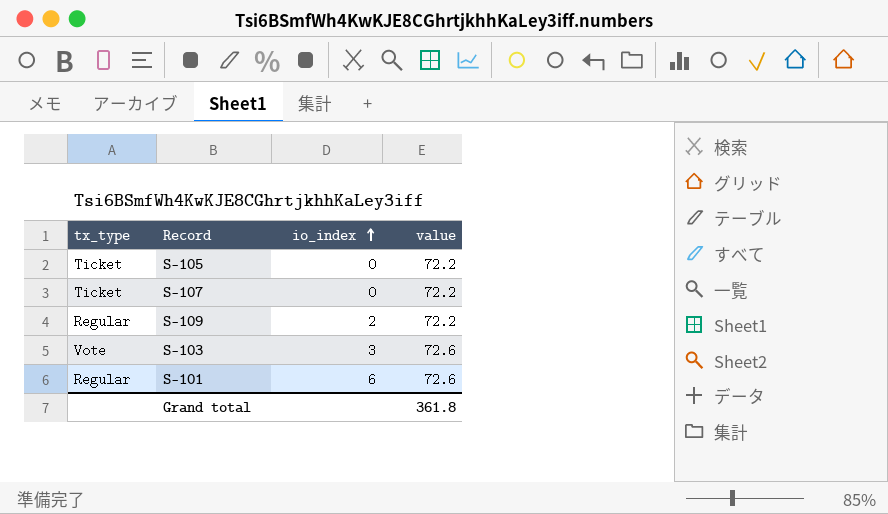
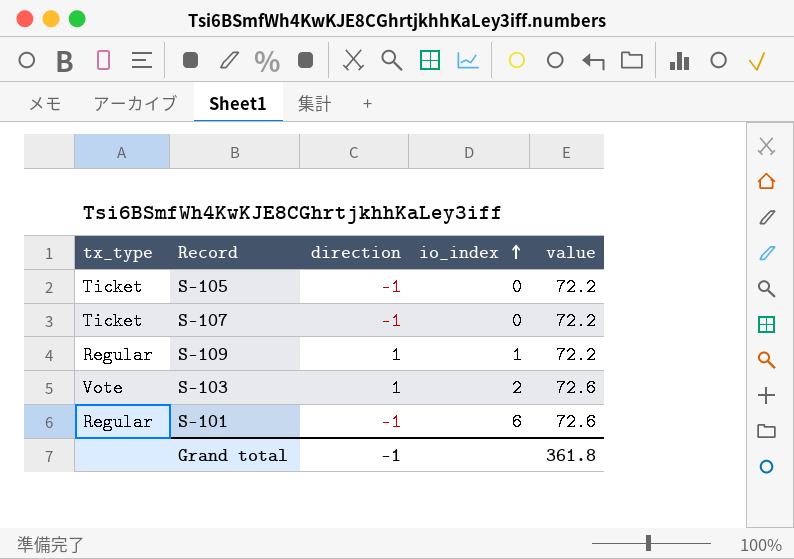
column direction | position: none -> 3
S-109 | io_index: 2 -> 1
S-103 | io_index: 3 -> 2

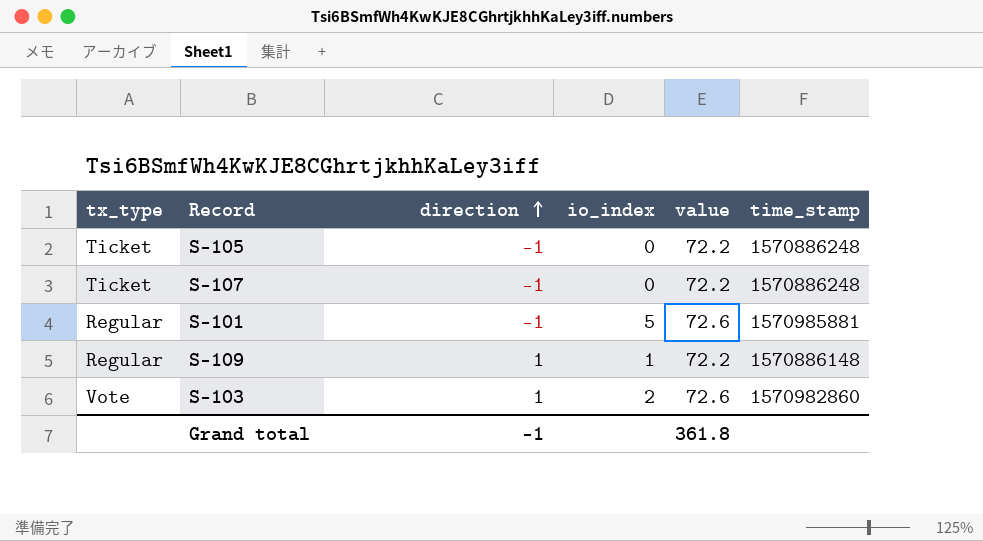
row order: io_index ascending -> direction ascending
column time_stamp | position: none -> 6
S-101 | io_index: 6 -> 5

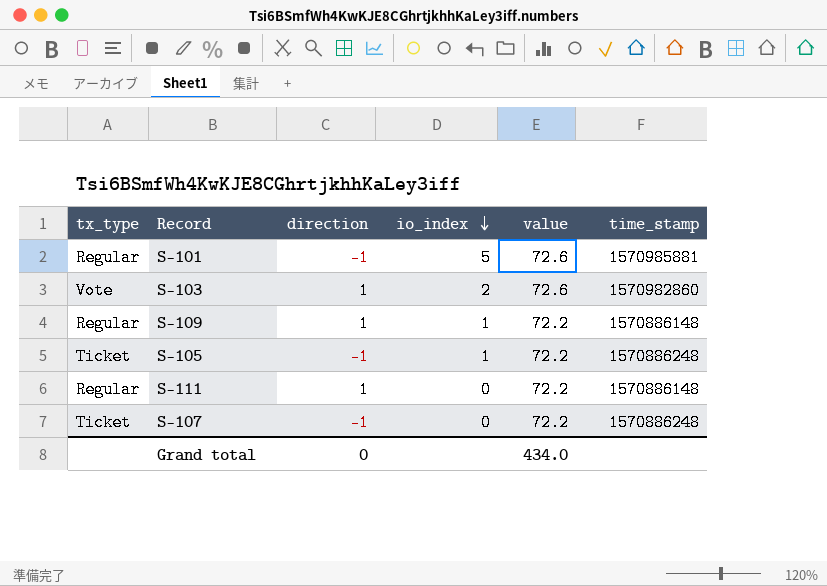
row order: direction ascending -> io_index descending
S-105 | io_index: 0 -> 1
row S-111: none -> Regular | 1 | 0 | 72.2 | 1570886148
Grand total | direction: -1 -> 0
Grand total | value: 361.8 -> 434.0

